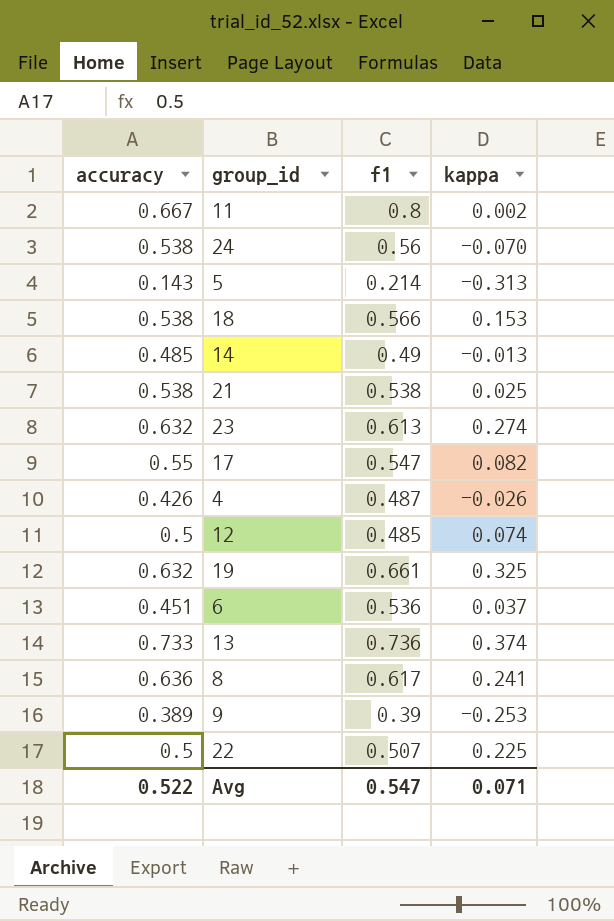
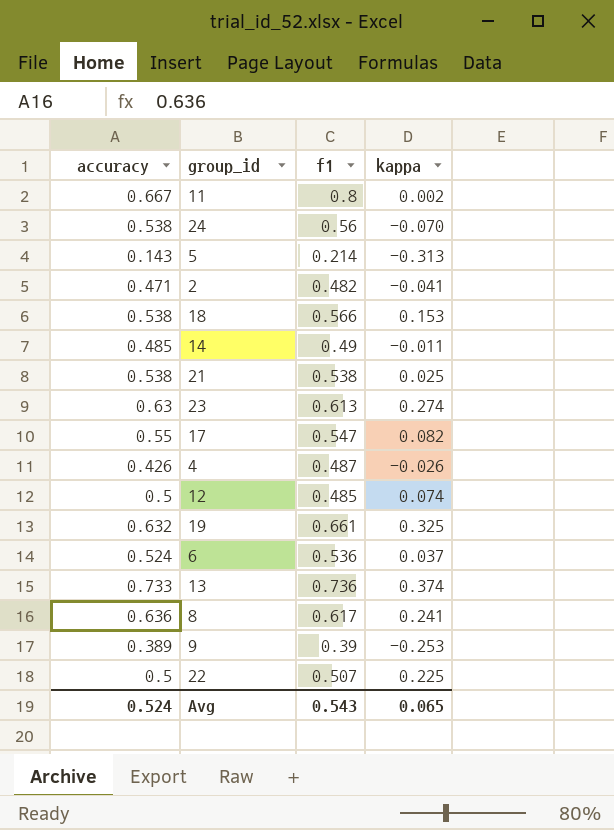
row 2: none -> 0.471 | 0.482 | -0.041
14 | kappa: -0.013 -> -0.011
23 | accuracy: 0.632 -> 0.63
6 | accuracy: 0.451 -> 0.524
Avg | accuracy: 0.522 -> 0.524
Avg | f1: 0.547 -> 0.543
Avg | kappa: 0.071 -> 0.065

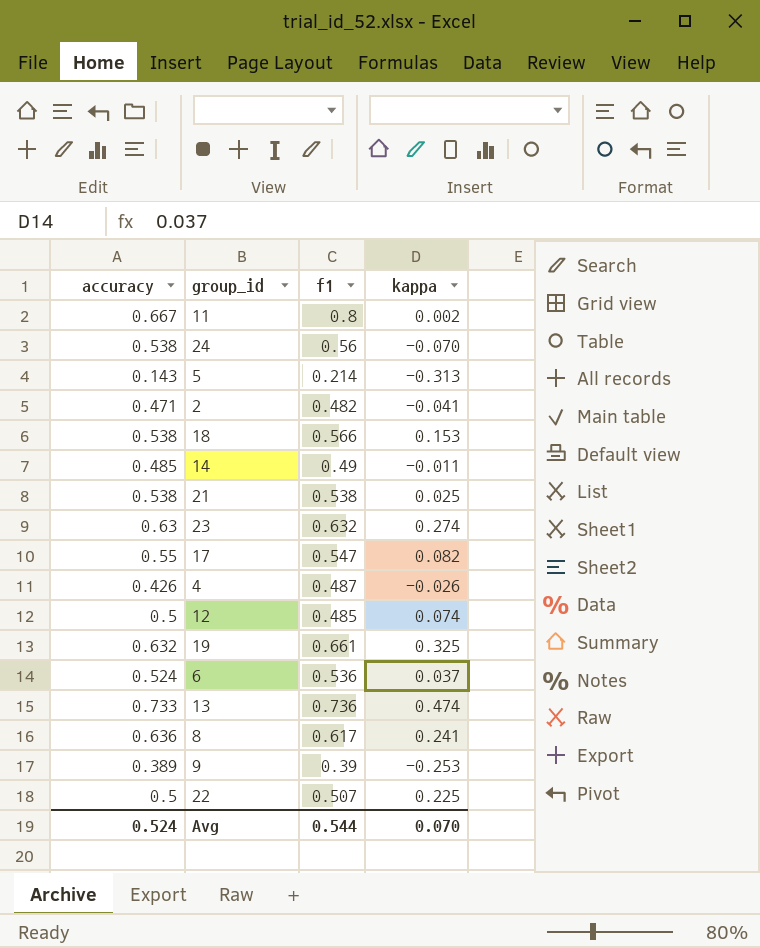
23 | f1: 0.613 -> 0.632
13 | kappa: 0.374 -> 0.474
Avg | f1: 0.543 -> 0.544
Avg | kappa: 0.065 -> 0.070

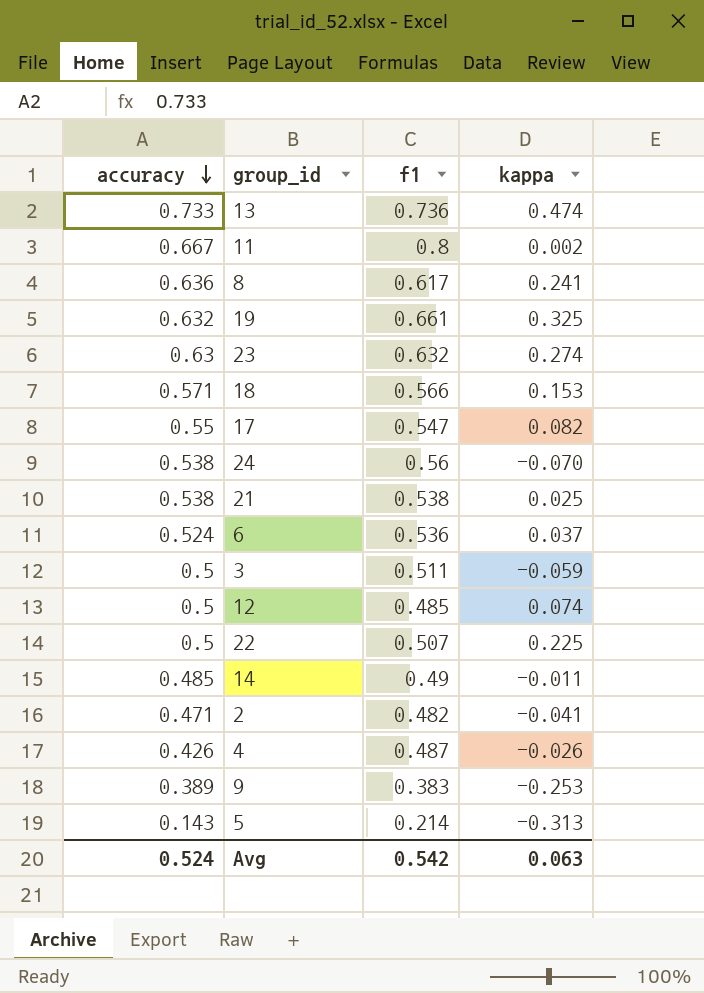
row order: none -> accuracy descending
18 | accuracy: 0.538 -> 0.571
row 3: none -> 0.5 | 0.511 | -0.059
9 | f1: 0.39 -> 0.383
Avg | f1: 0.544 -> 0.542
Avg | kappa: 0.070 -> 0.063

